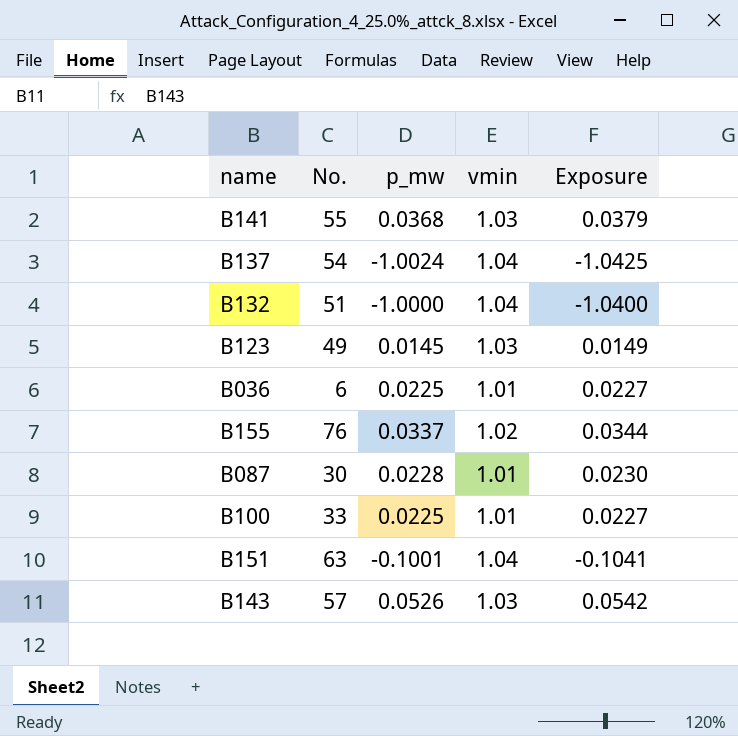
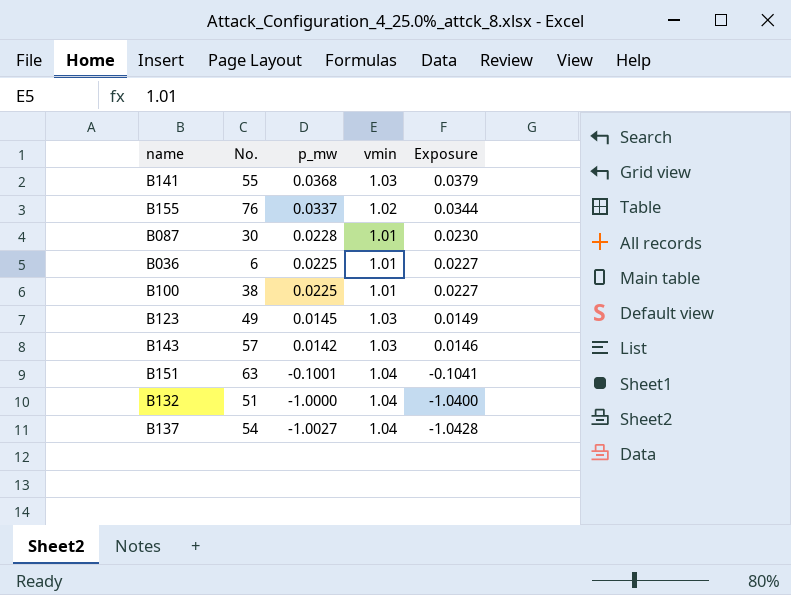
row order: none -> p_mw descending
B100 | No.: 33 -> 38
B143 | p_mw: 0.0526 -> 0.0142
B143 | Exposure: 0.0542 -> 0.0146
B137 | p_mw: -1.0024 -> -1.0027
B137 | Exposure: -1.0425 -> -1.0428

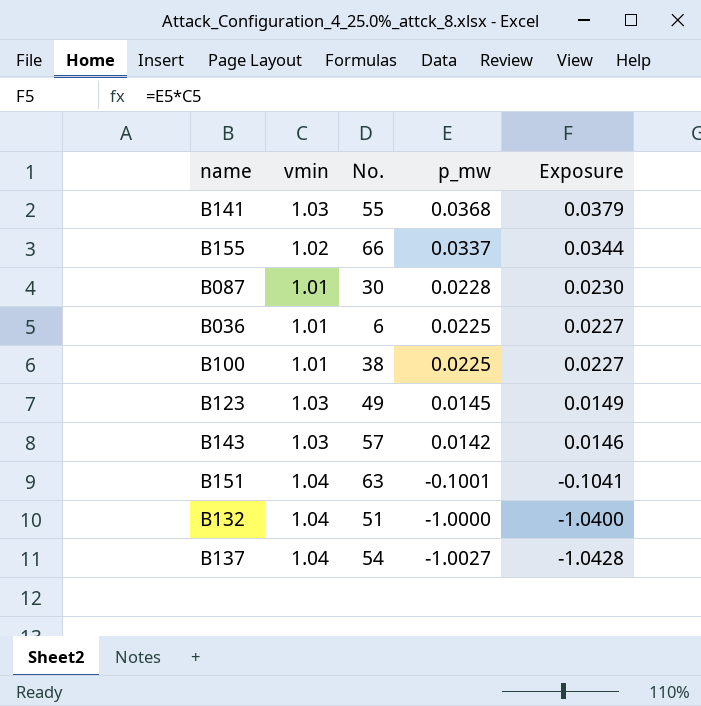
column vmin | position: 4 -> 2
B155 | No.: 76 -> 66

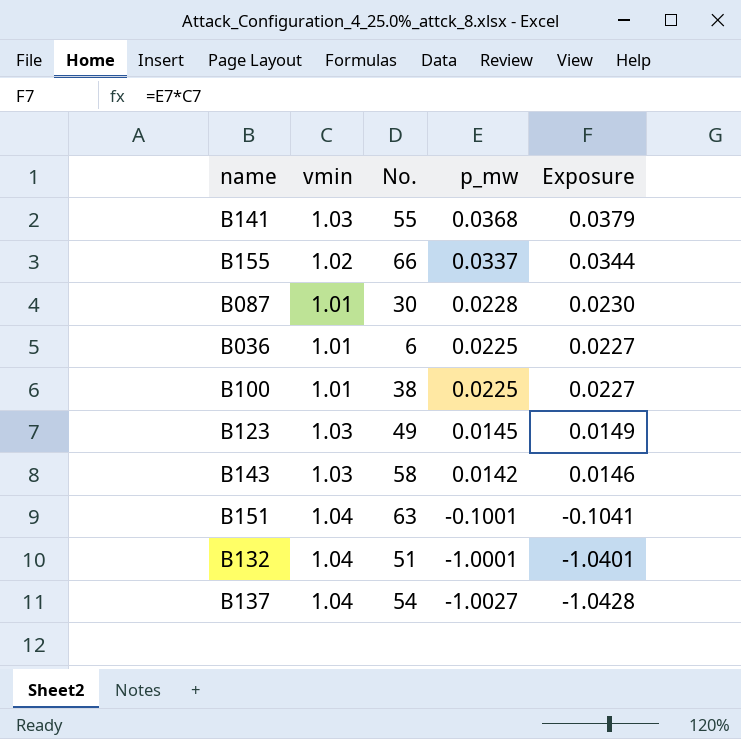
B143 | No.: 57 -> 58
B132 | p_mw: -1.0000 -> -1.0001
B132 | Exposure: -1.0400 -> -1.0401

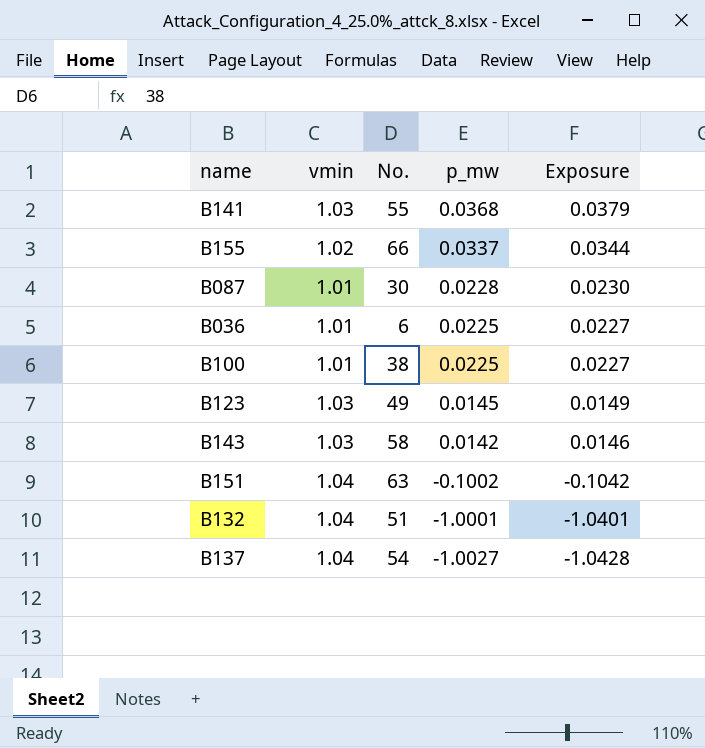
B151 | p_mw: -0.1001 -> -0.1002
B151 | Exposure: -0.1041 -> -0.1042

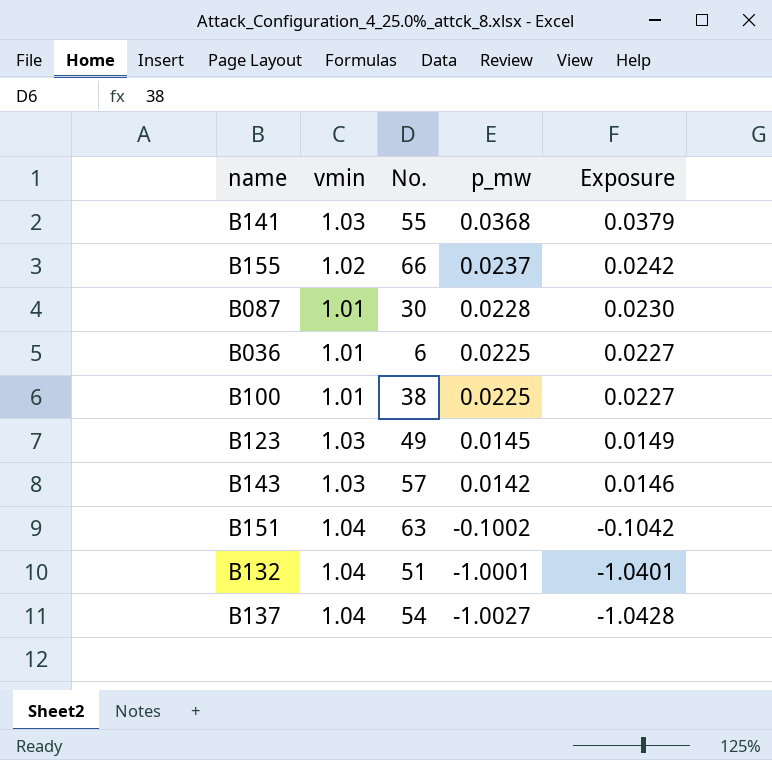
B155 | p_mw: 0.0337 -> 0.0237
B155 | Exposure: 0.0344 -> 0.0242
B143 | No.: 58 -> 57

